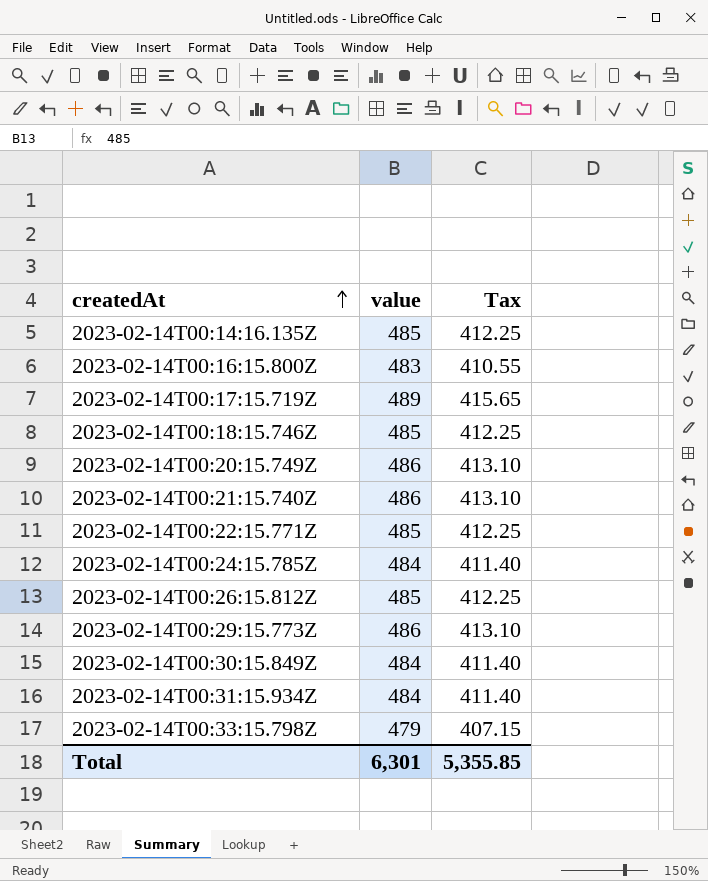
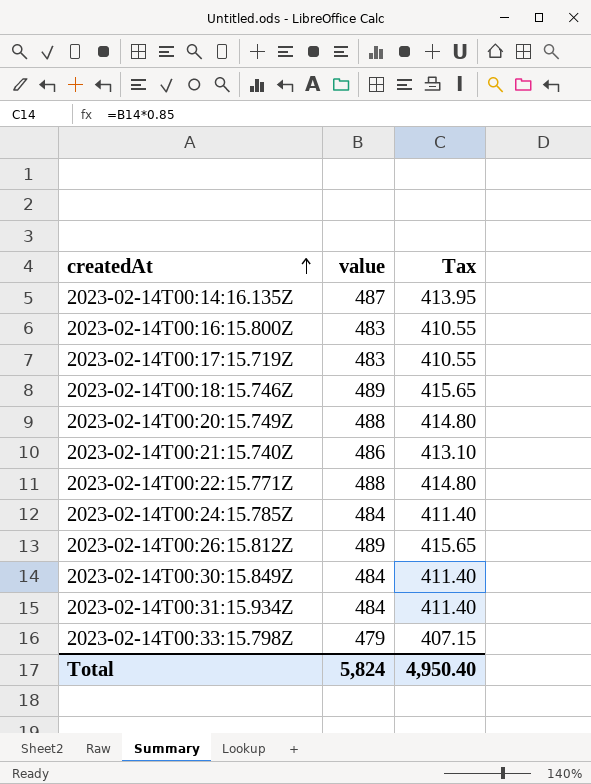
row 2023-02-14T00:29:15.773Z: 486 | 413.10 -> none
2023-02-14T00:14:16.135Z | value: 485 -> 487
2023-02-14T00:14:16.135Z | Tax: 412.25 -> 413.95
2023-02-14T00:17:15.719Z | value: 489 -> 483
2023-02-14T00:17:15.719Z | Tax: 415.65 -> 410.55
2023-02-14T00:18:15.746Z | value: 485 -> 489
2023-02-14T00:18:15.746Z | Tax: 412.25 -> 415.65
2023-02-14T00:20:15.749Z | value: 486 -> 488
2023-02-14T00:20:15.749Z | Tax: 413.10 -> 414.80
2023-02-14T00:22:15.771Z | value: 485 -> 488
2023-02-14T00:22:15.771Z | Tax: 412.25 -> 414.80
2023-02-14T00:26:15.812Z | value: 485 -> 489
2023-02-14T00:26:15.812Z | Tax: 412.25 -> 415.65
Total | value: 6,301 -> 5,824
Total | Tax: 5,355.85 -> 4,950.40

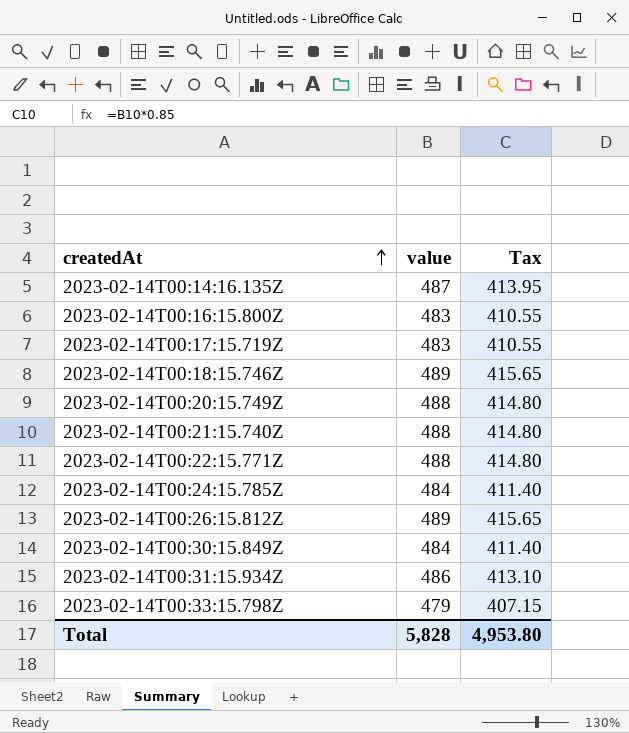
2023-02-14T00:21:15.740Z | value: 486 -> 488
2023-02-14T00:21:15.740Z | Tax: 413.10 -> 414.80
2023-02-14T00:31:15.934Z | value: 484 -> 486
2023-02-14T00:31:15.934Z | Tax: 411.40 -> 413.10
Total | value: 5,824 -> 5,828
Total | Tax: 4,950.40 -> 4,953.80

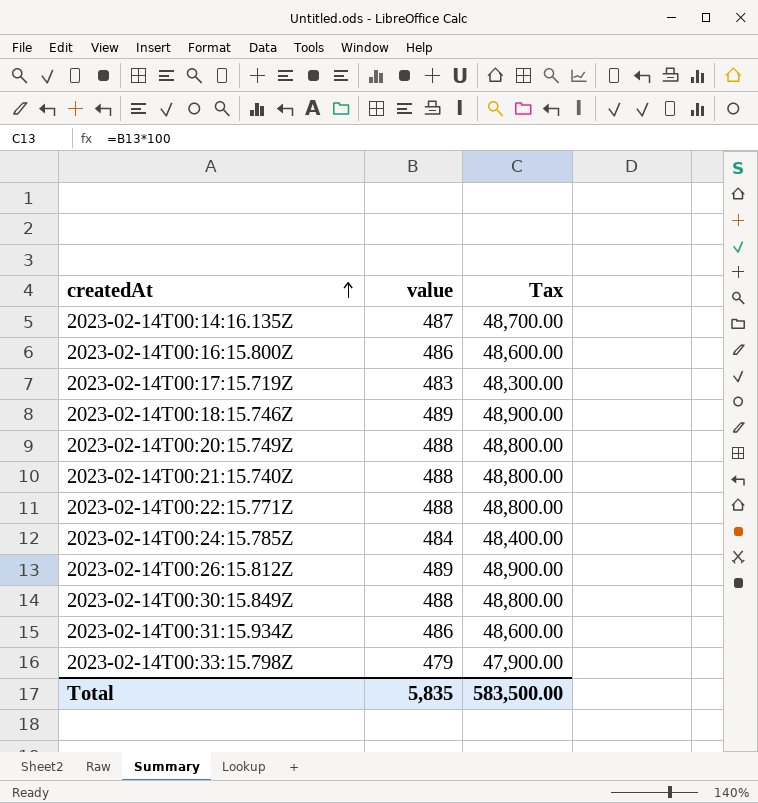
column Tax | formula: [value] * 0.85 -> [value] * 100
2023-02-14T00:16:15.800Z | value: 483 -> 486
2023-02-14T00:30:15.849Z | value: 484 -> 488
Total | value: 5,828 -> 5,835
Total | Tax: 4,953.80 -> 583,500.00

